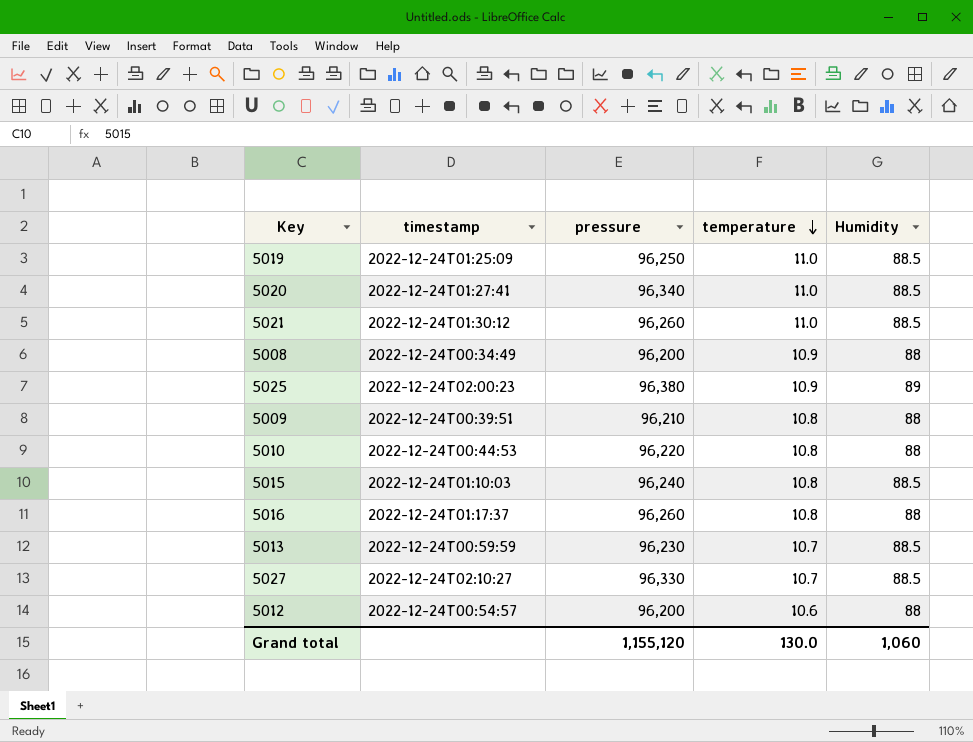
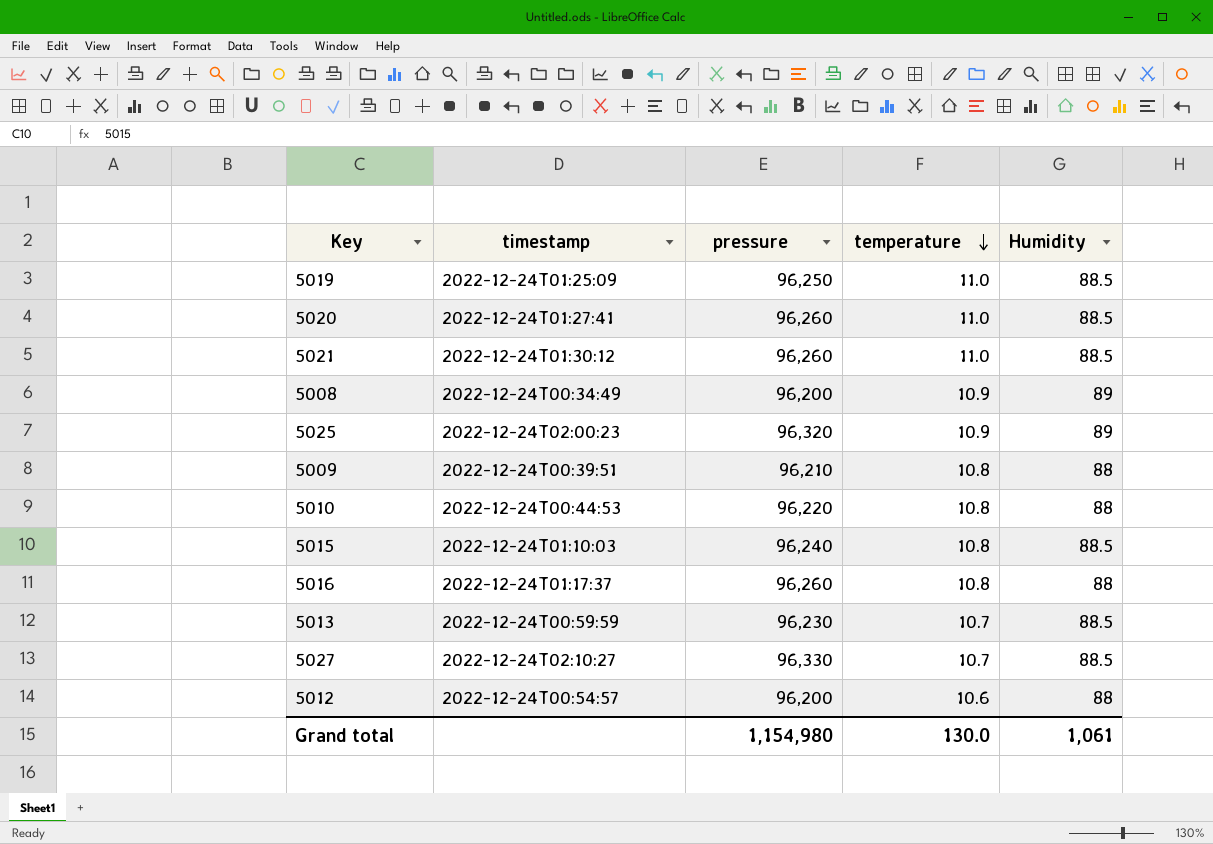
5020 | pressure: 96,340 -> 96,260
5008 | Humidity: 88 -> 89
5025 | pressure: 96,380 -> 96,320
Grand total | pressure: 1,155,120 -> 1,154,980
Grand total | Humidity: 1,060 -> 1,061

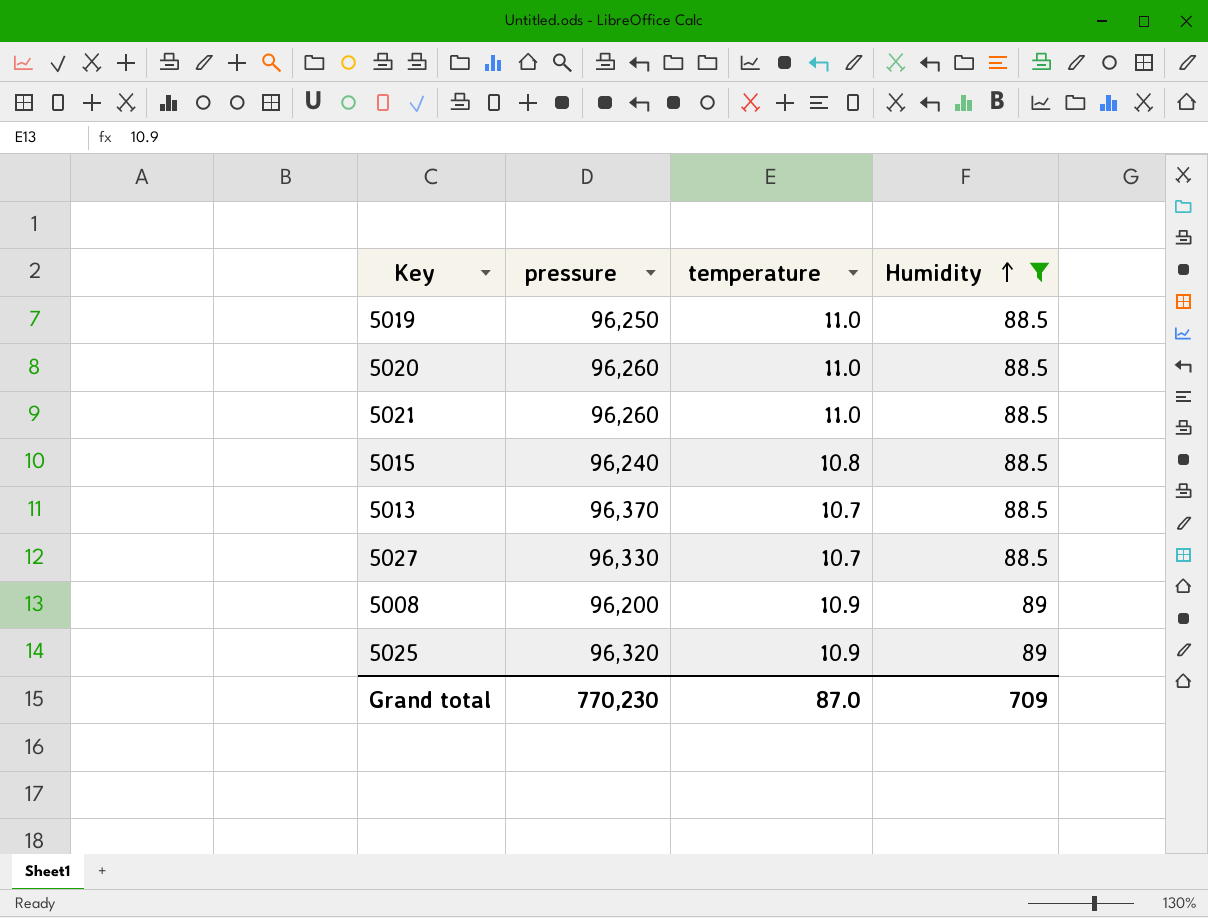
filter: none -> Humidity != 88
row order: temperature descending -> Humidity ascending
column timestamp | position: 2 -> none
5013 | pressure: 96,230 -> 96,370
Grand total | pressure: 1,154,980 -> 770,230
Grand total | temperature: 130.0 -> 87.0
Grand total | Humidity: 1,061 -> 709

